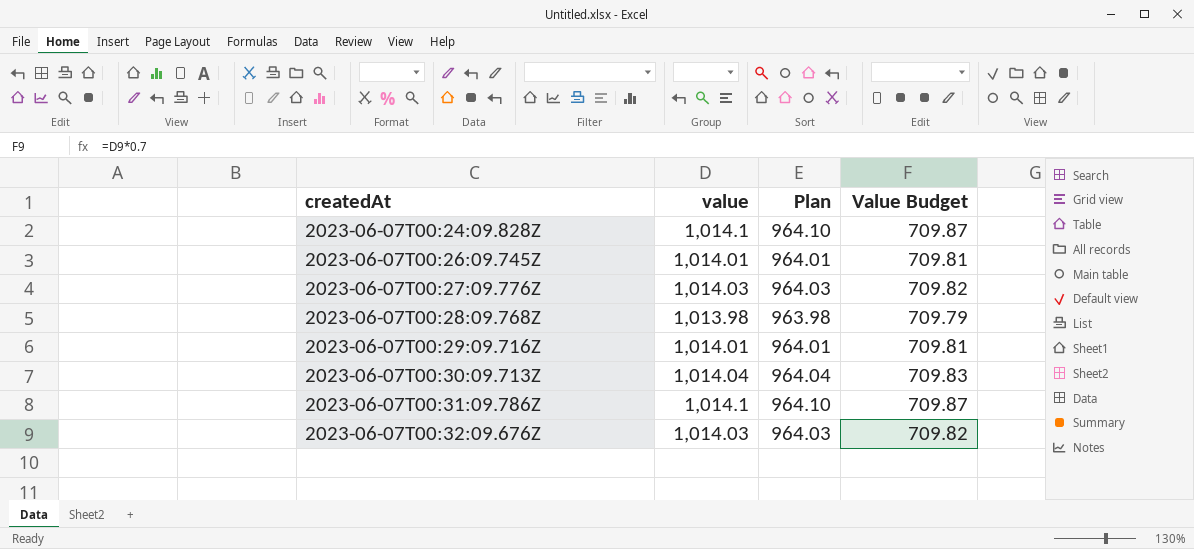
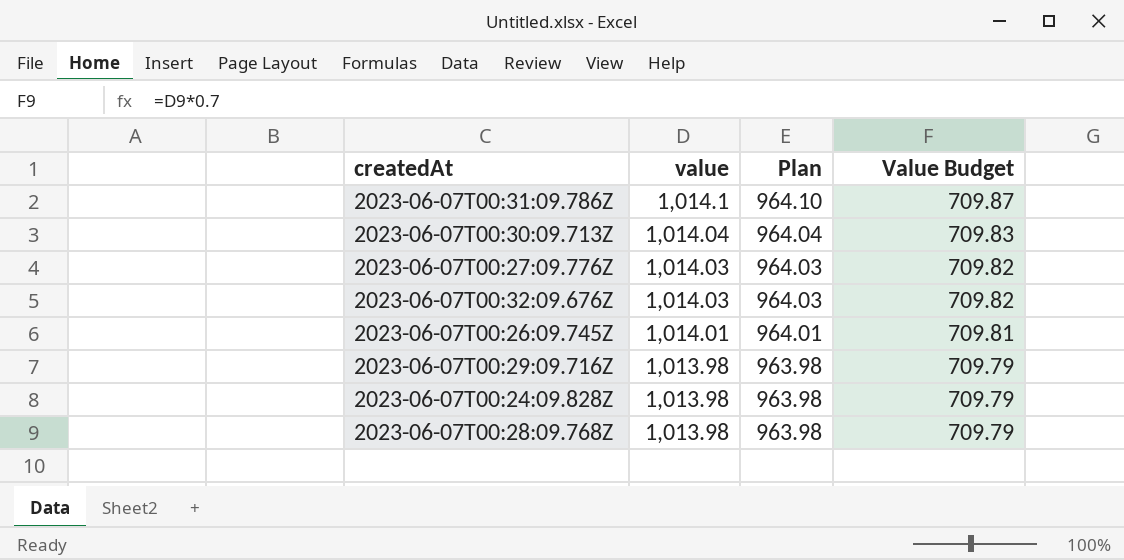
row order: createdAt ascending -> value descending
2023-06-07T00:29:09.716Z | value: 1,014.01 -> 1,013.98
2023-06-07T00:29:09.716Z | Plan: 964.01 -> 963.98
2023-06-07T00:29:09.716Z | Value Budget: 709.81 -> 709.79
2023-06-07T00:24:09.828Z | value: 1,014.1 -> 1,013.98
2023-06-07T00:24:09.828Z | Plan: 964.10 -> 963.98
2023-06-07T00:24:09.828Z | Value Budget: 709.87 -> 709.79

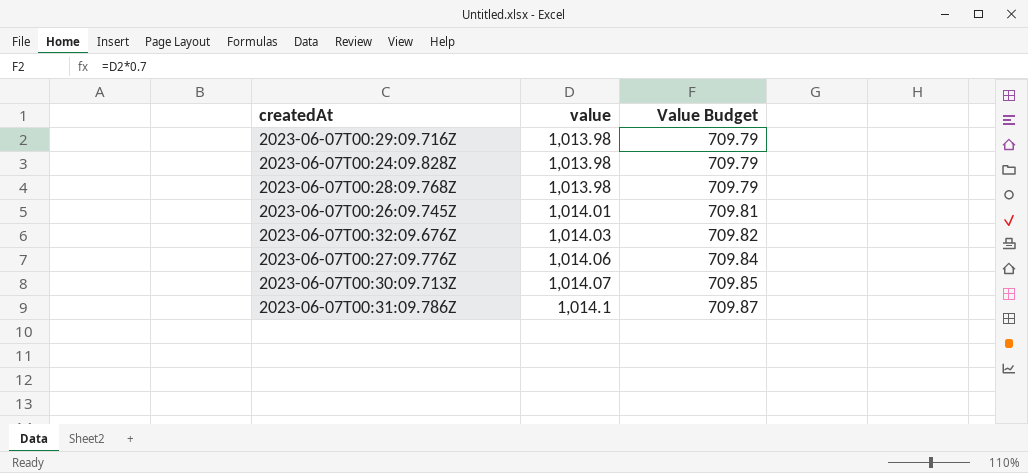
row order: value descending -> value ascending
column Plan | formula: [value] - 50 -> none
2023-06-07T00:27:09.776Z | value: 1,014.03 -> 1,014.06
2023-06-07T00:27:09.776Z | Value Budget: 709.82 -> 709.84
2023-06-07T00:30:09.713Z | value: 1,014.04 -> 1,014.07
2023-06-07T00:30:09.713Z | Value Budget: 709.83 -> 709.85

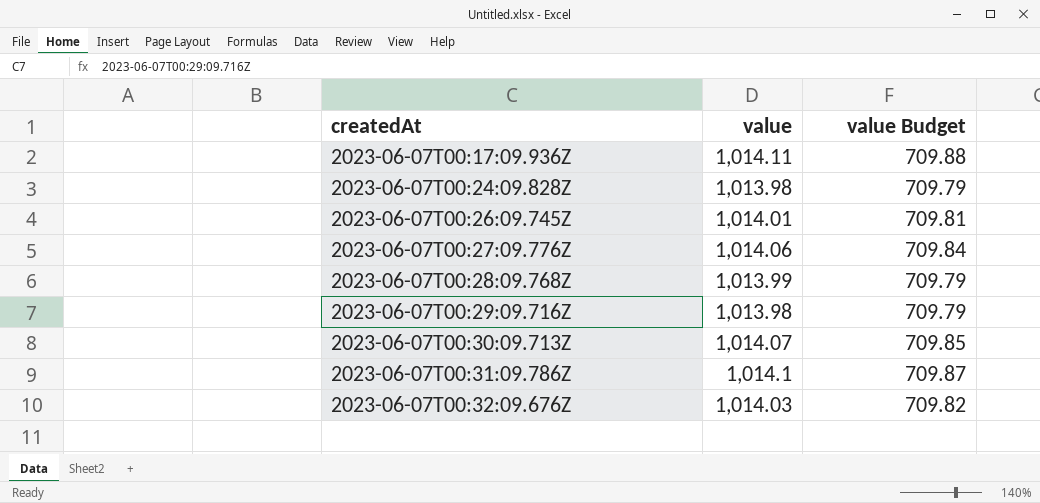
row order: value ascending -> createdAt ascending
column name: Value Budget -> value Budget
row 2023-06-07T00:17:09.936Z: none -> 1,014.11 | 709.88
2023-06-07T00:28:09.768Z | value: 1,013.98 -> 1,013.99

